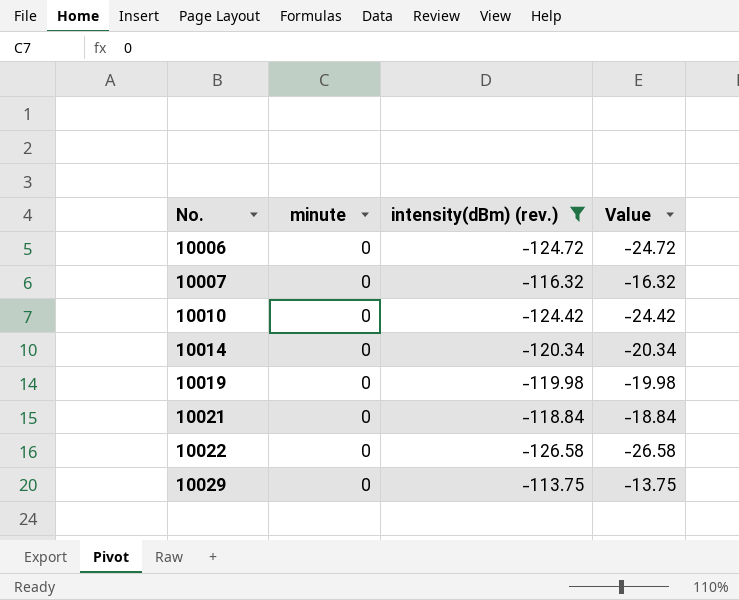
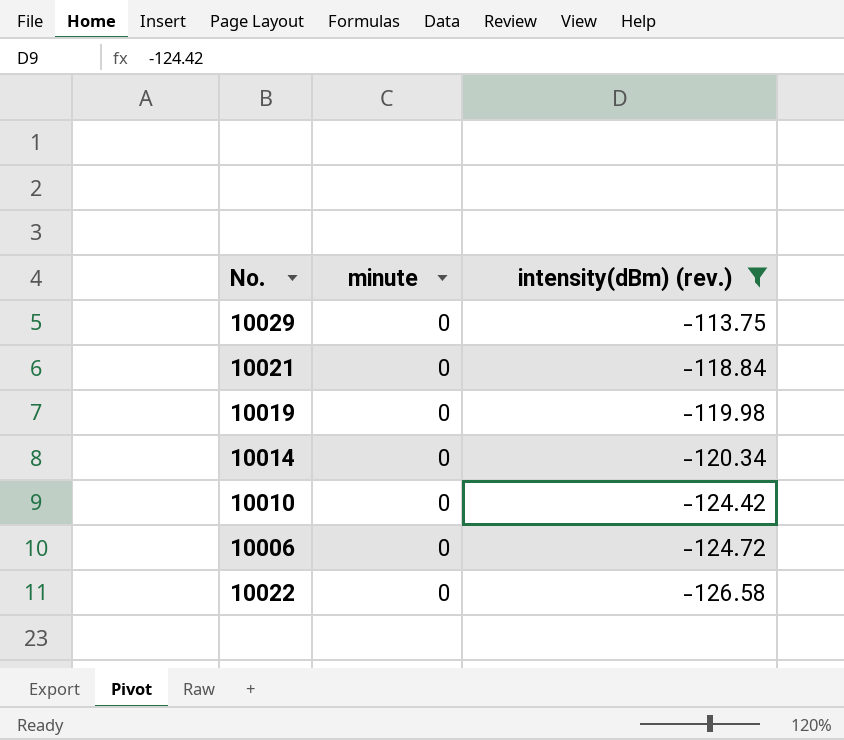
row order: No. ascending -> intensity(dBm) (rev.) descending
column Value | formula: [intensity(dBm) (rev.)] + 100 -> none
row 10007: 0 | -116.32 | -16.32 -> none

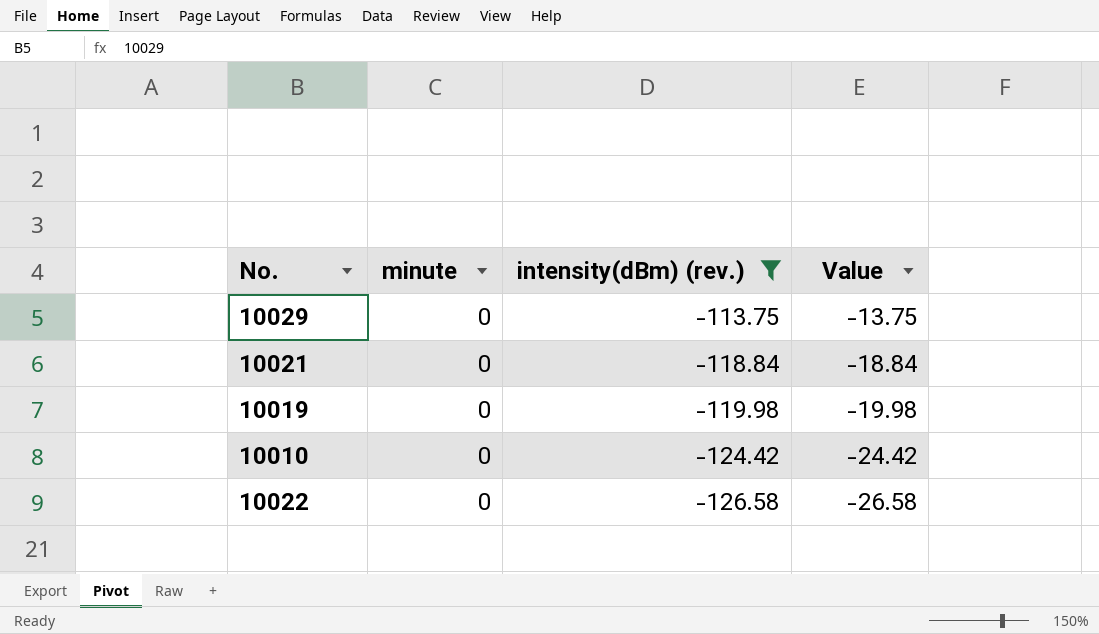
column Value | formula: none -> [intensity(dBm) (rev.)] + 100
row 10014: 0 | -120.34 -> none
row 10006: 0 | -124.72 -> none

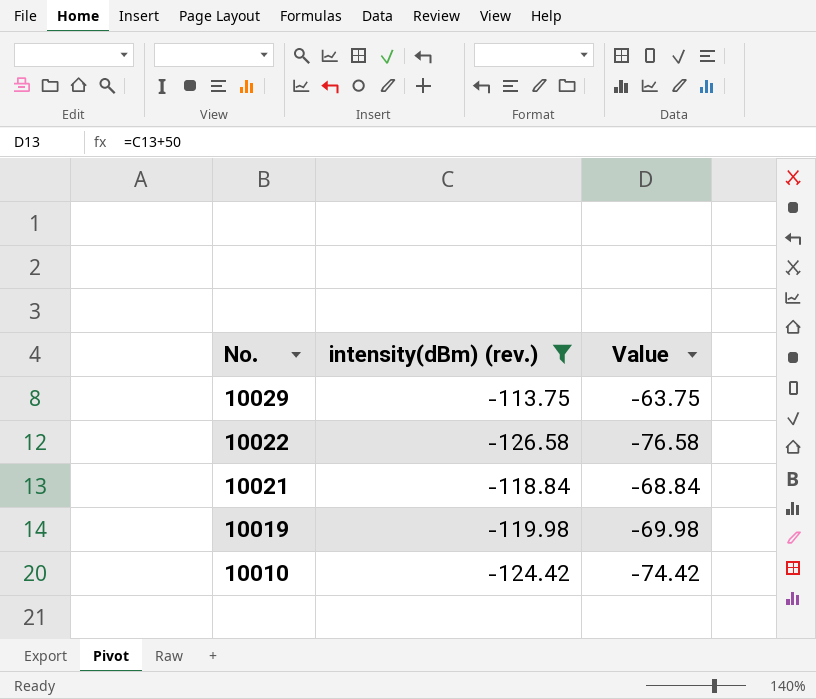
row order: intensity(dBm) (rev.) descending -> No. descending
column minute | position: 2 -> none
column Value | formula: [intensity(dBm) (rev.)] + 100 -> [intensity(dBm) (rev.)] + 50

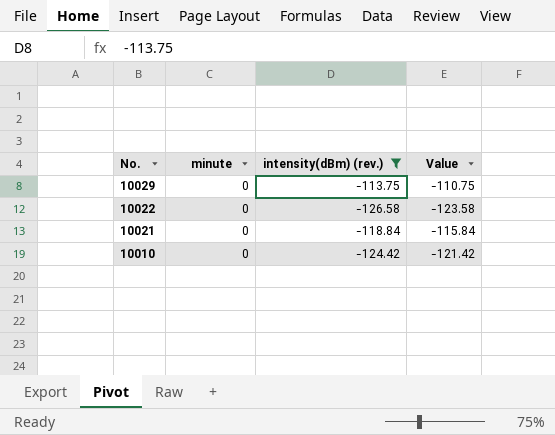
column minute | position: none -> 2
column Value | formula: [intensity(dBm) (rev.)] + 50 -> [intensity(dBm) (rev.)] + 3
row 10019: -119.98 | -69.98 -> none

